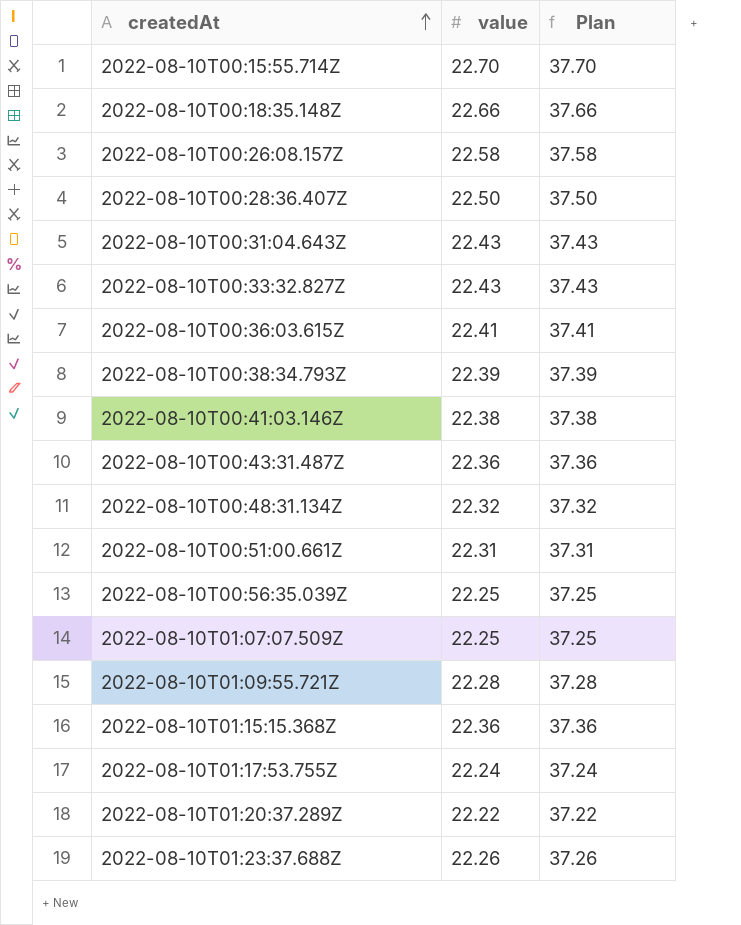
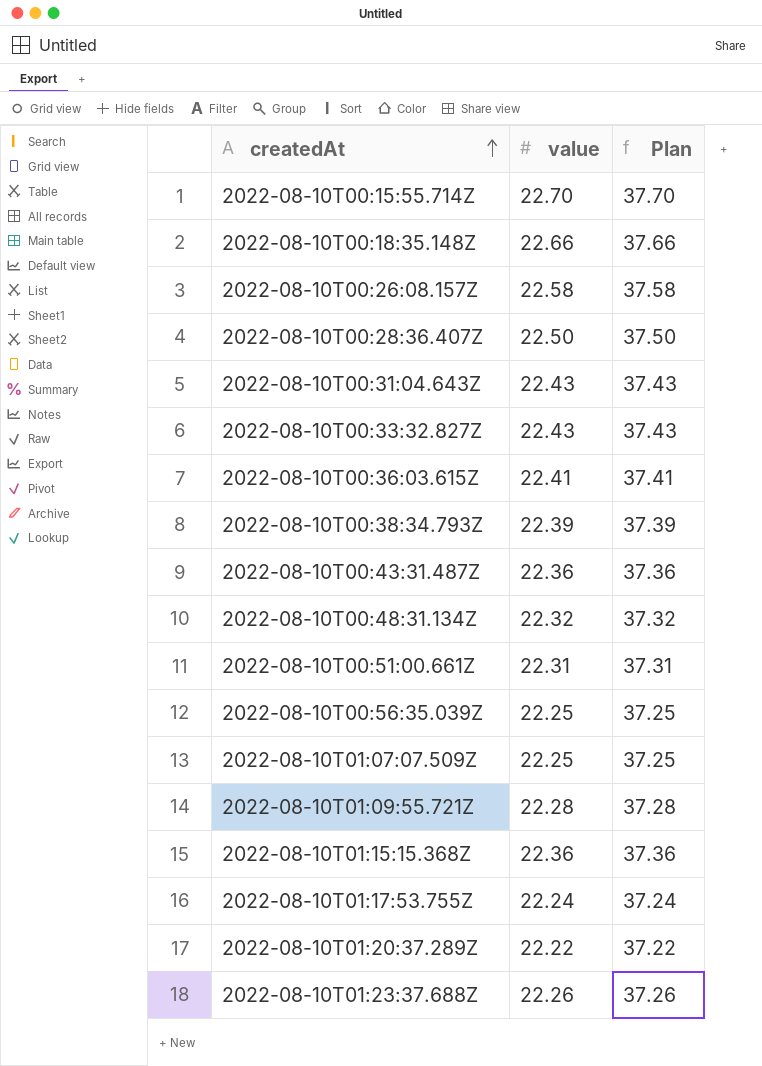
row 2022-08-10T00:41:03.146Z: 22.38 | 37.38 -> none

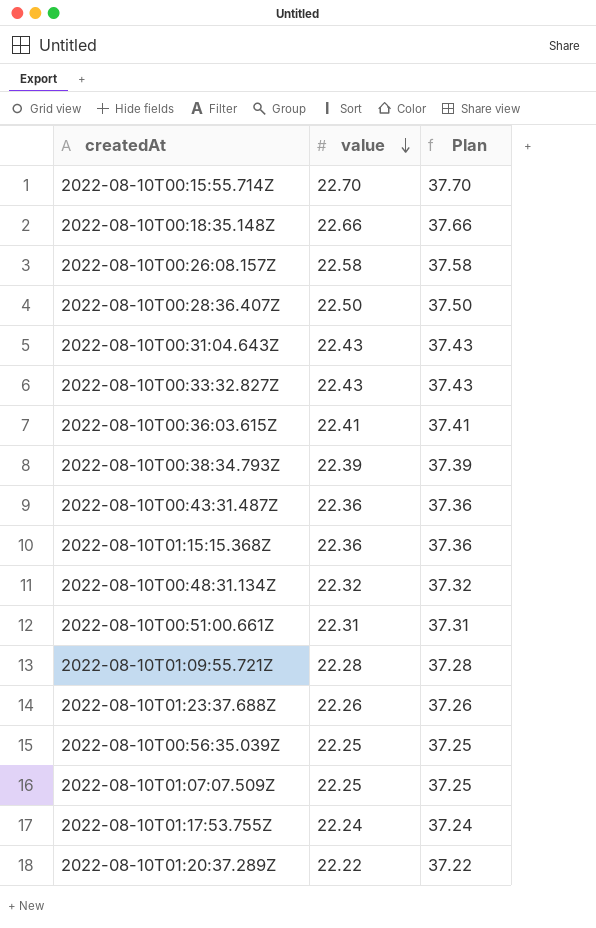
row order: createdAt ascending -> value descending

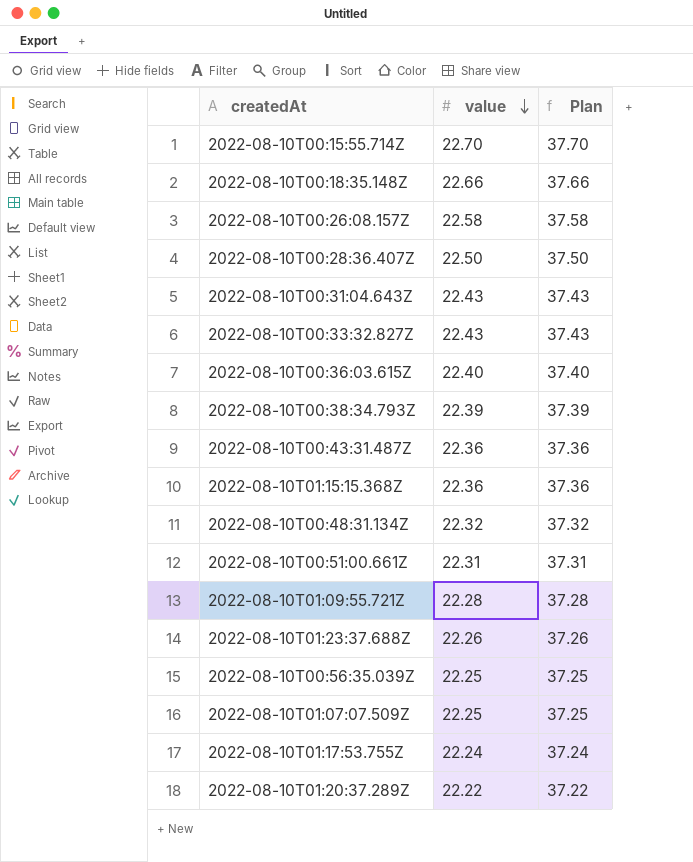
2022-08-10T00:36:03.615Z | value: 22.41 -> 22.40
2022-08-10T00:36:03.615Z | Plan: 37.41 -> 37.40

